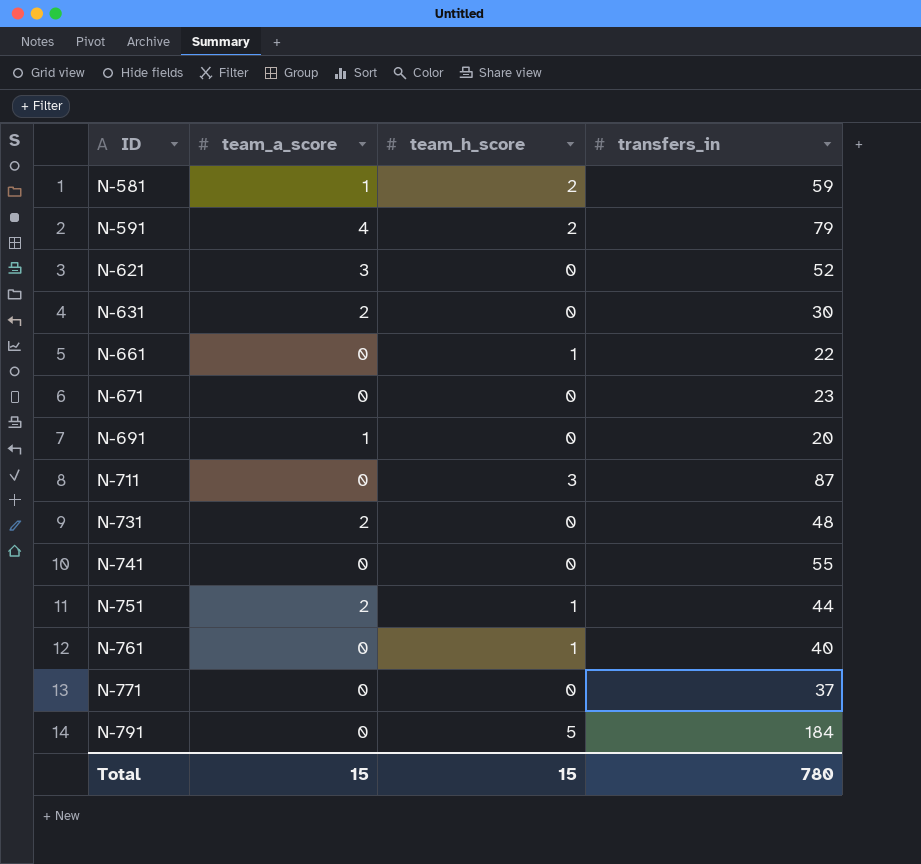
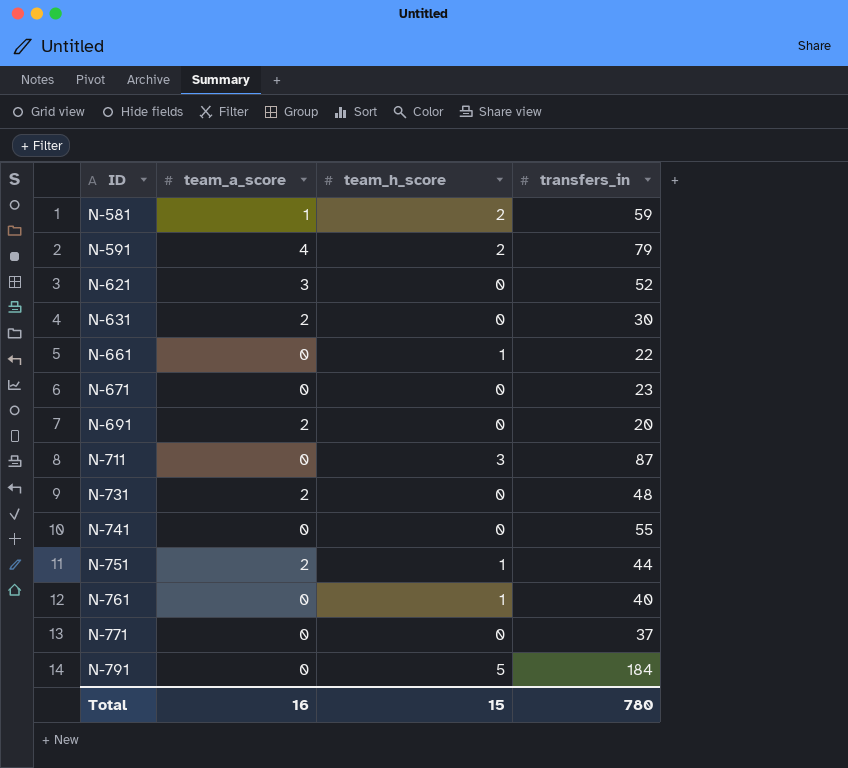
N-691 | team_a_score: 1 -> 2
Total | team_a_score: 15 -> 16

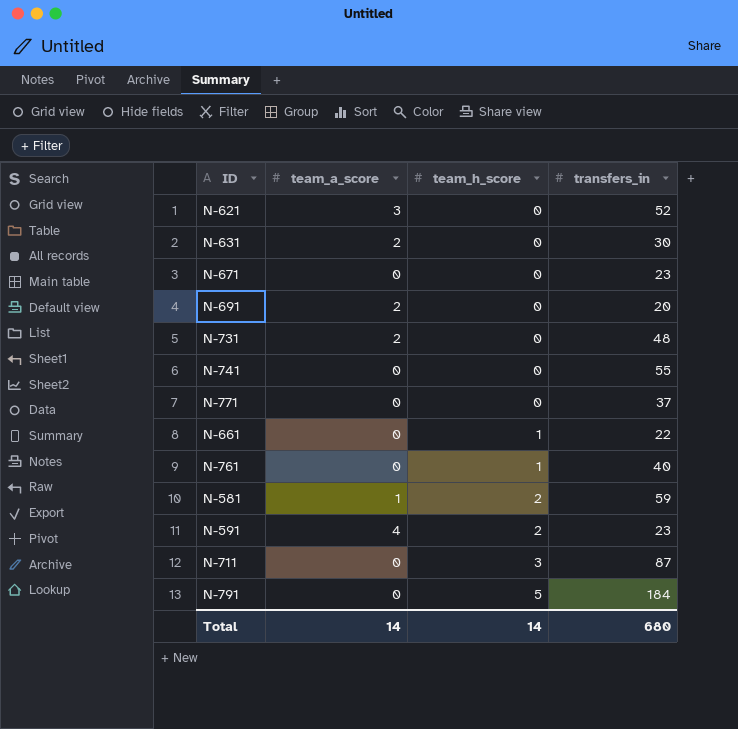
row order: ID ascending -> team_h_score ascending
row N-751: 2 | 1 | 44 -> none
N-591 | transfers_in: 79 -> 23
Total | team_a_score: 16 -> 14
Total | team_h_score: 15 -> 14
Total | transfers_in: 780 -> 680

